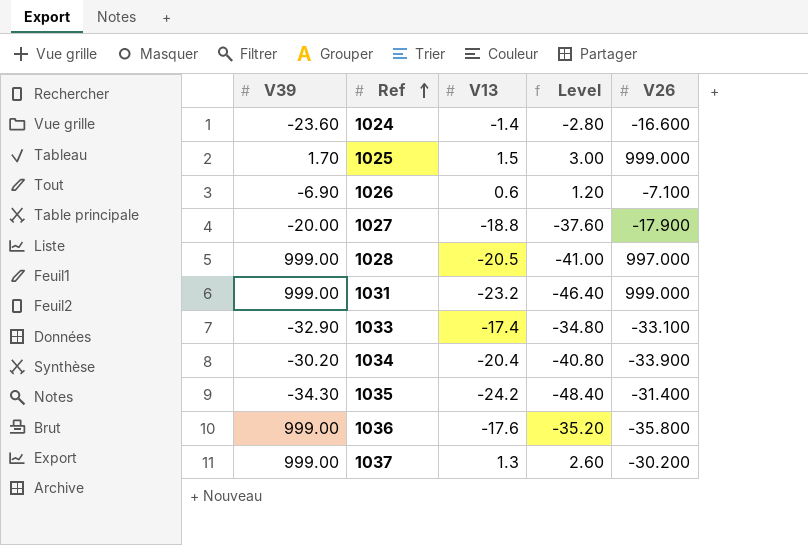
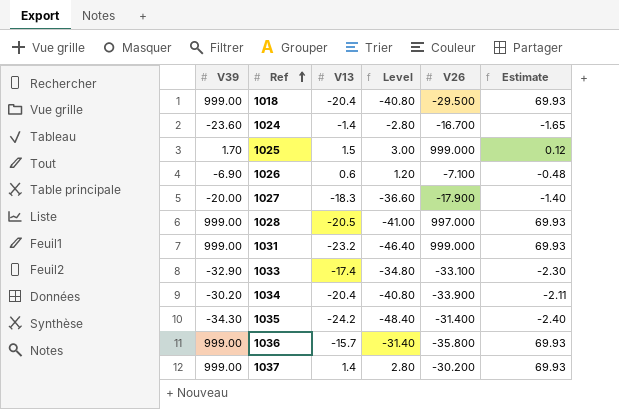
column Estimate | formula: none -> [V39] * 0.07
row 1018: none -> 999.00 | -20.4 | -40.80 | -29.500 | 69.93
1024 | V26: -16.600 -> -16.700
1027 | V13: -18.8 -> -18.3
1027 | Level: -37.60 -> -36.60
1036 | V13: -17.6 -> -15.7
1036 | Level: -35.20 -> -31.40
1037 | V13: 1.3 -> 1.4
1037 | Level: 2.60 -> 2.80

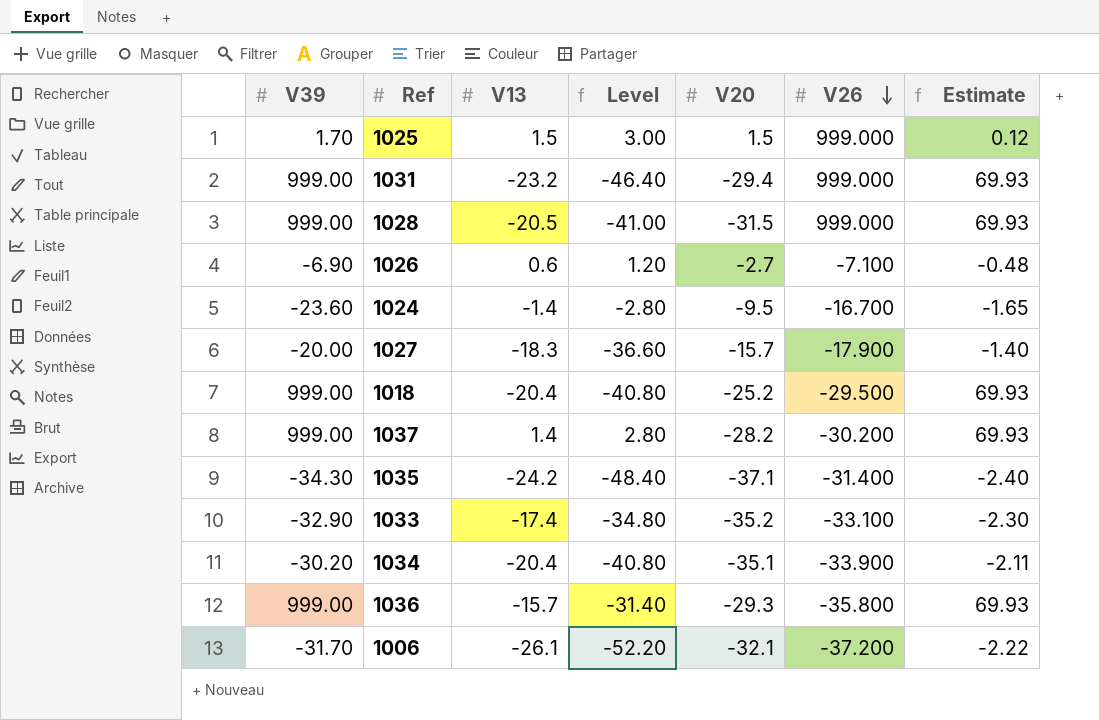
row order: Ref ascending -> V26 descending
column V20 | position: none -> 5
1028 | V26: 997.000 -> 999.000
row 1006: none -> -31.70 | -26.1 | -52.20 | -32.1 | -37.200 | -2.22

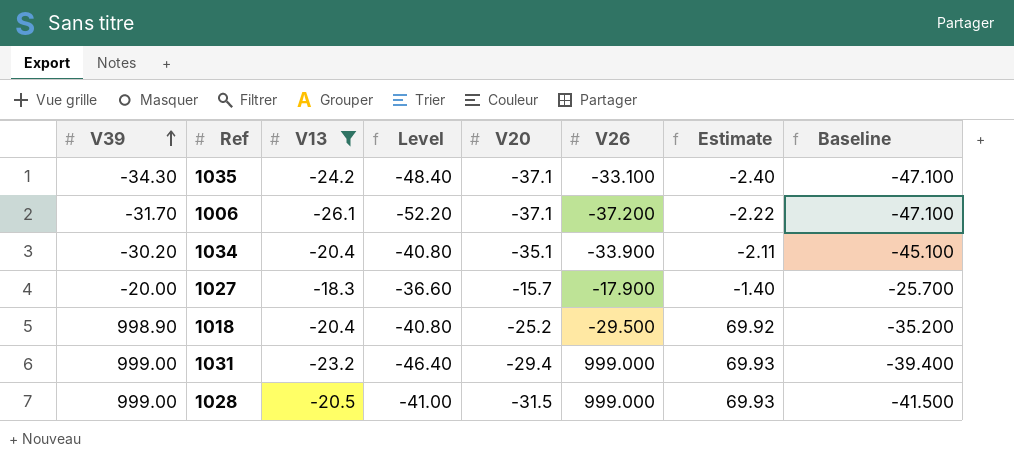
filter: none -> V13 <= -18.3
row order: V26 descending -> V39 ascending
column Baseline | formula: none -> [V20] - 10
1035 | V26: -31.400 -> -33.100
1006 | V20: -32.1 -> -37.1
1018 | V39: 999.00 -> 998.90
1018 | Estimate: 69.93 -> 69.92

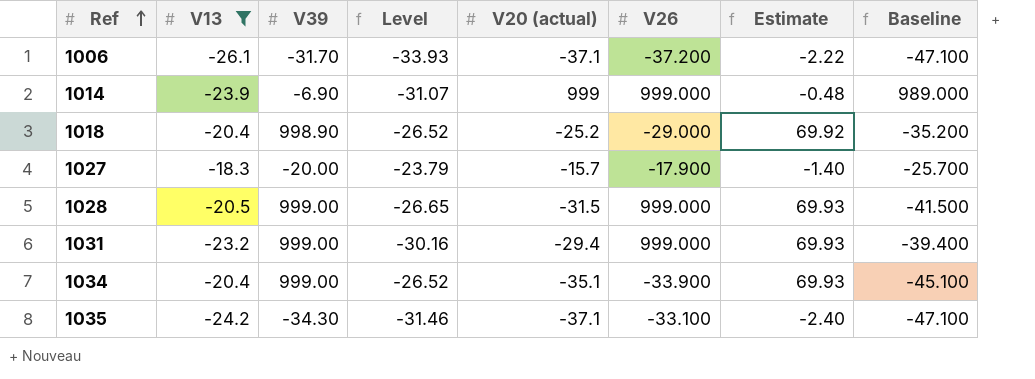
row order: V39 ascending -> Ref ascending
column V39 | position: 1 -> 3
column Level | formula: [V13] * 2 -> [V13] * 1.3
column name: V20 -> V20 (actual)
row 1014: none -> -23.9 | -6.90 | -31.07 | 999 | 999.000 | -0.48 | 989.000
1018 | V26: -29.500 -> -29.000
1034 | V39: -30.20 -> 999.00
1034 | Estimate: -2.11 -> 69.93

